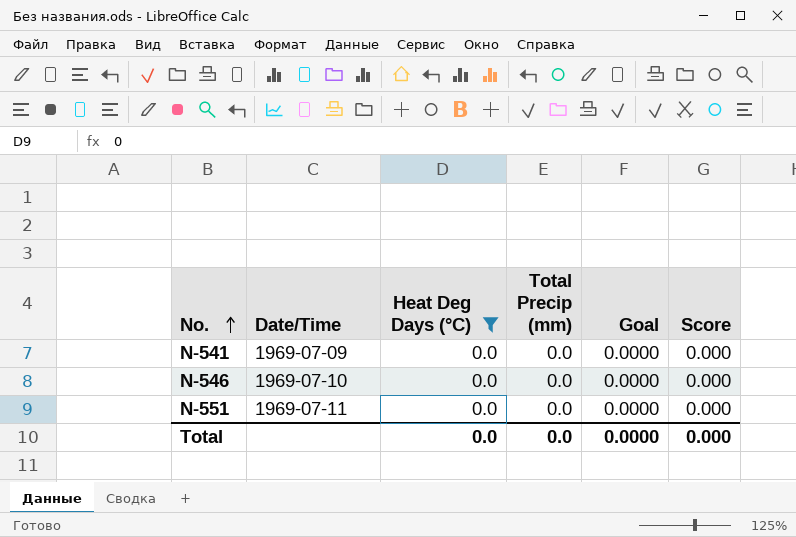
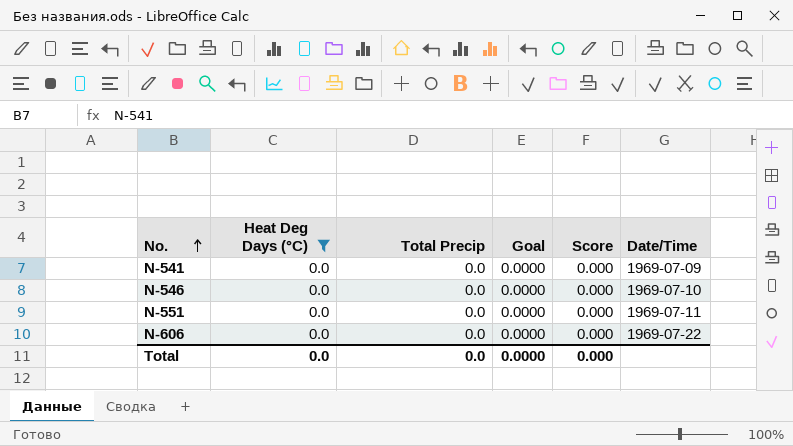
column name: Total Precip (mm) -> Total Precip
column Date/Time | position: 2 -> 6
row N-606: none -> 0.0 | 0.0 | 0.0000 | 0.000 | 1969-07-22

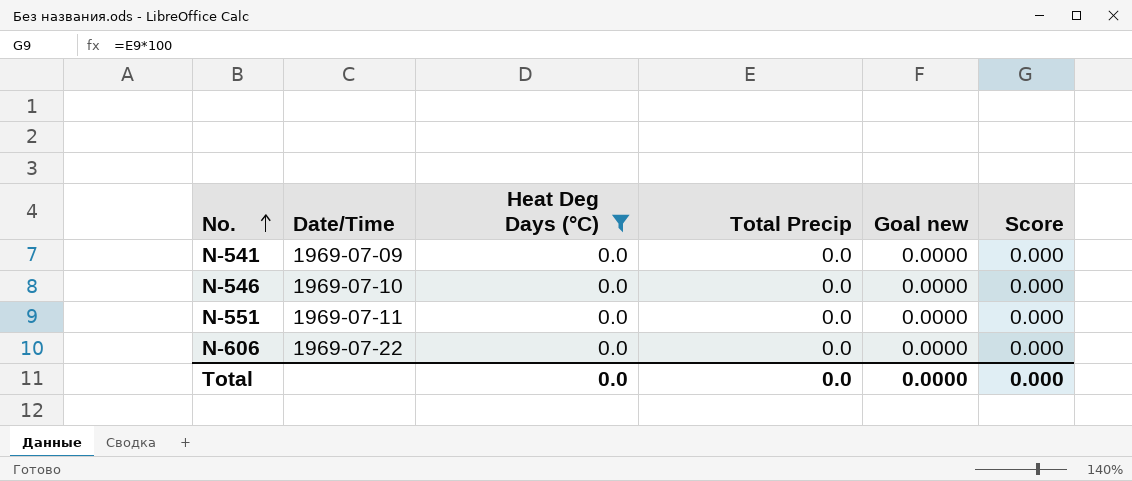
column Date/Time | position: 6 -> 2
column name: Goal -> Goal new

